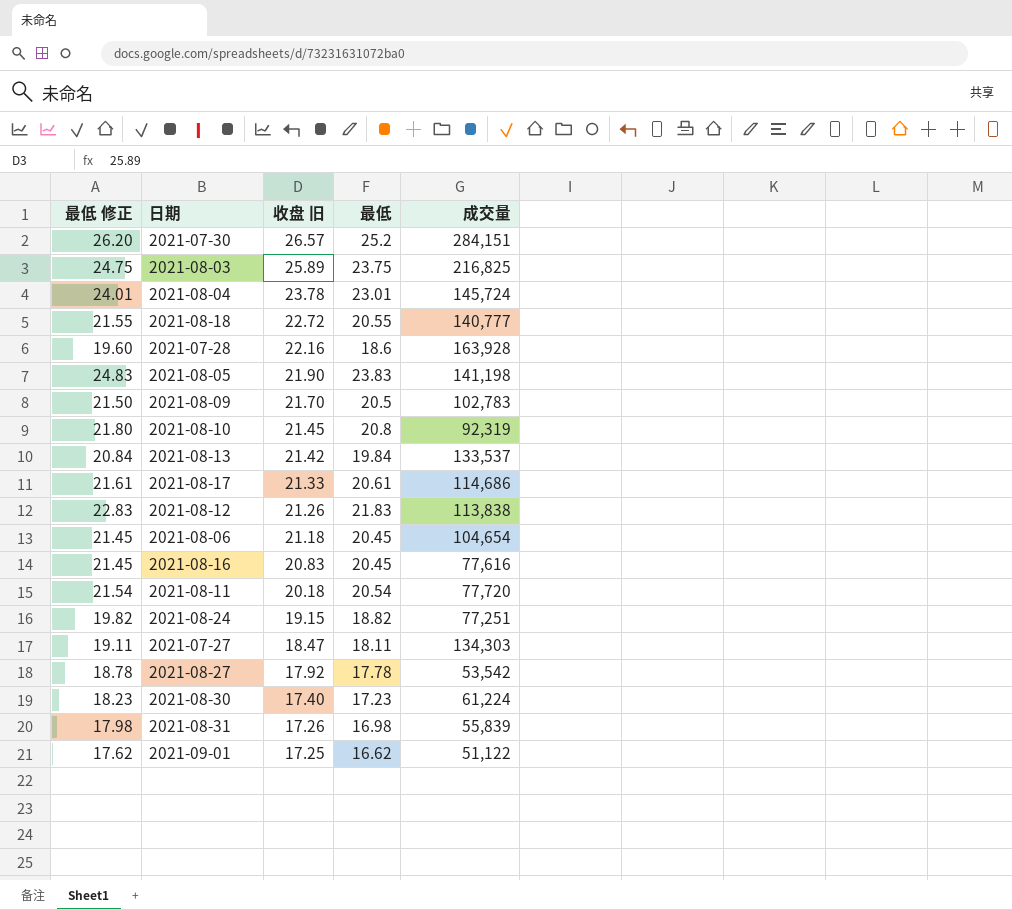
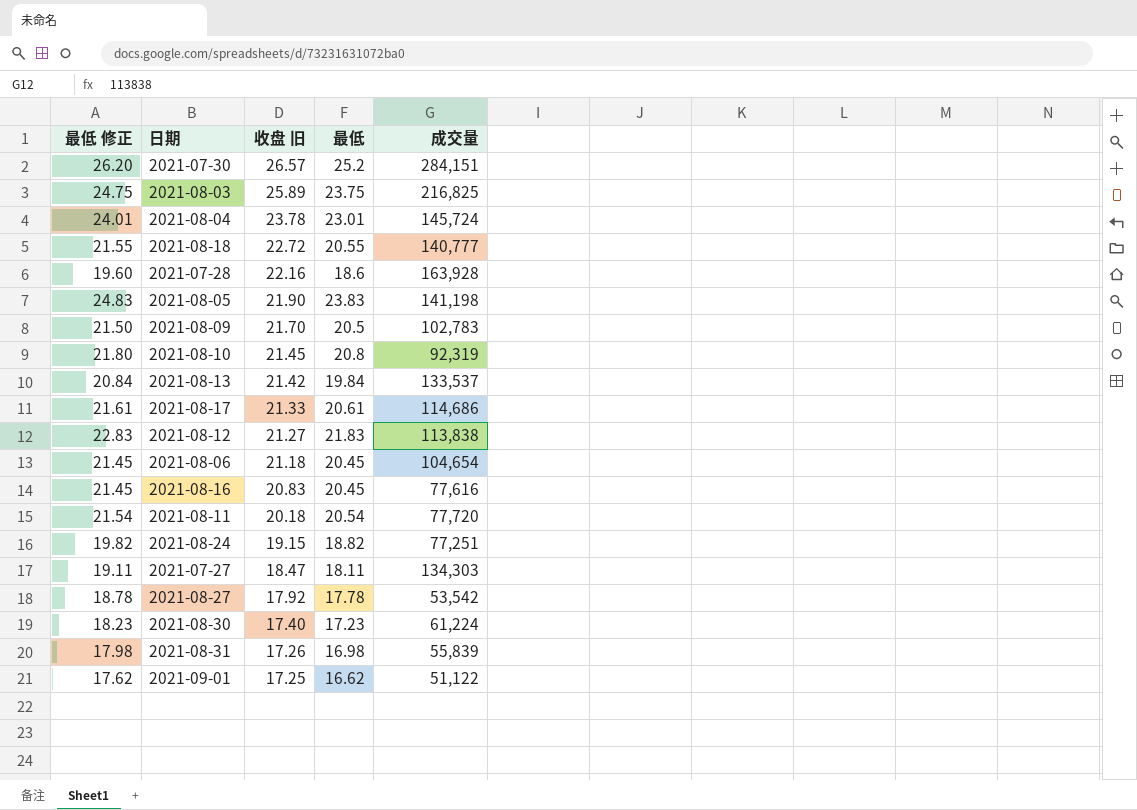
2021-08-12 | 收盘 旧: 21.26 -> 21.27

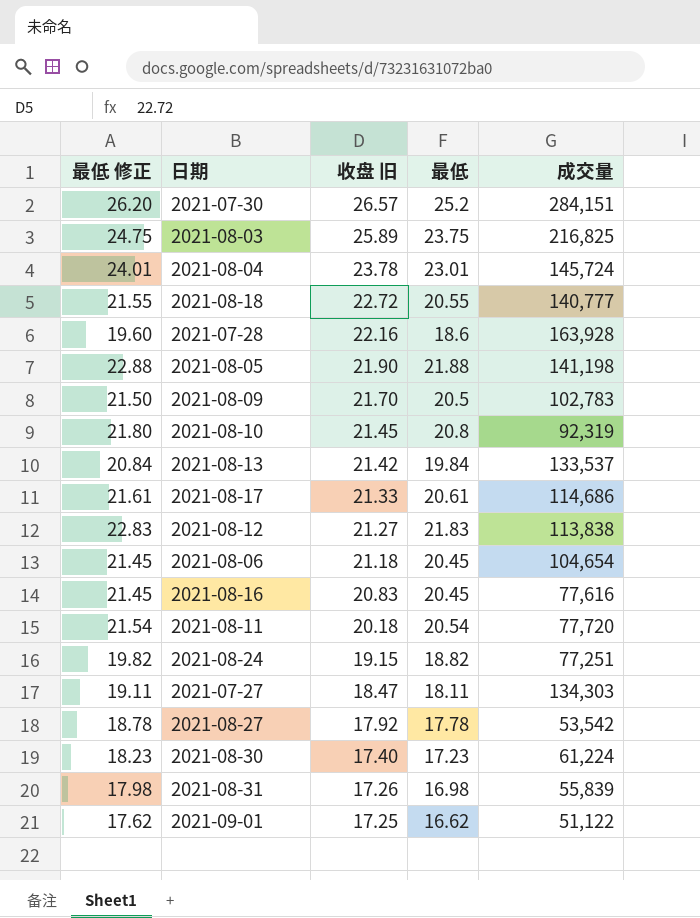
2021-08-05 | 最低 修正: 24.83 -> 22.88
2021-08-05 | 最低: 23.83 -> 21.88

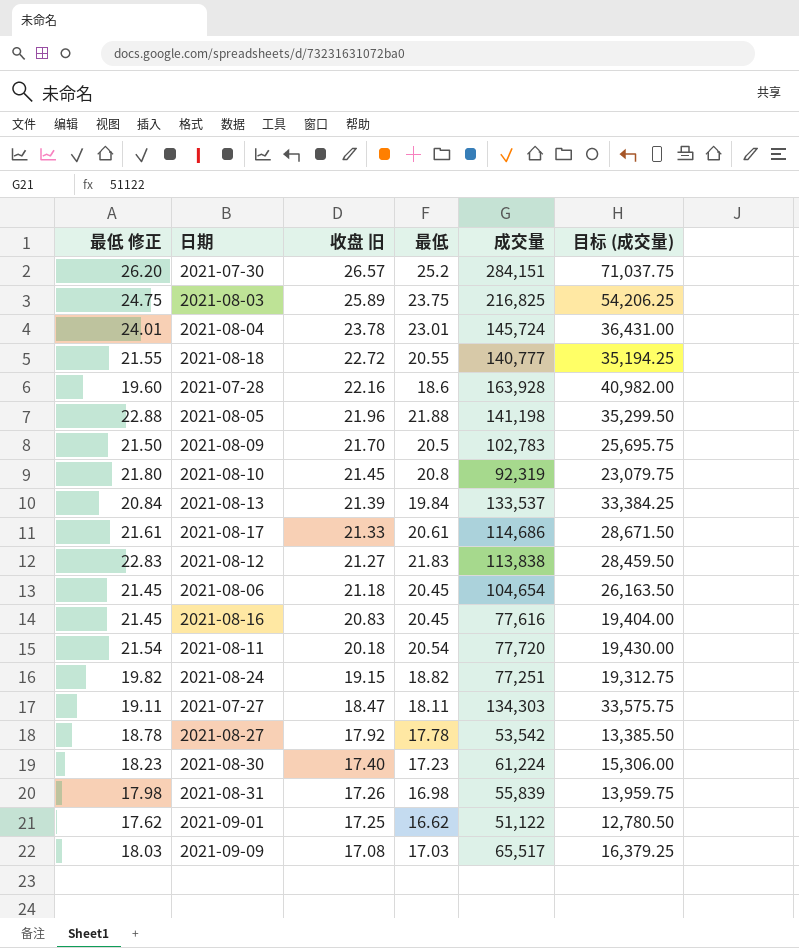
column 目标 (成交量) | formula: none -> [成交量] * 0.25
2021-08-05 | 收盘 旧: 21.90 -> 21.96
2021-08-13 | 收盘 旧: 21.42 -> 21.39
row 2021-09-09: none -> 18.03 | 17.08 | 17.03 | 65,517 | 16,379.25

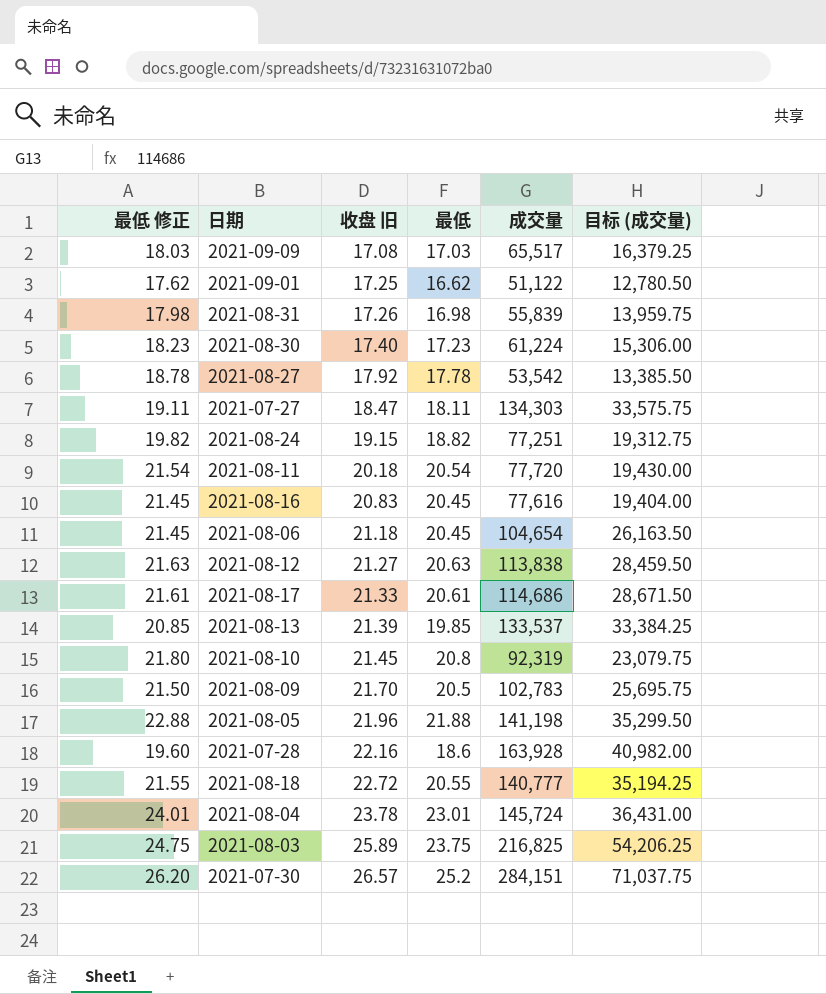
row order: 收盘 旧 descending -> 收盘 旧 ascending
2021-08-12 | 最低 修正: 22.83 -> 21.63
2021-08-12 | 最低: 21.83 -> 20.63
2021-08-13 | 最低 修正: 20.84 -> 20.85
2021-08-13 | 最低: 19.84 -> 19.85

